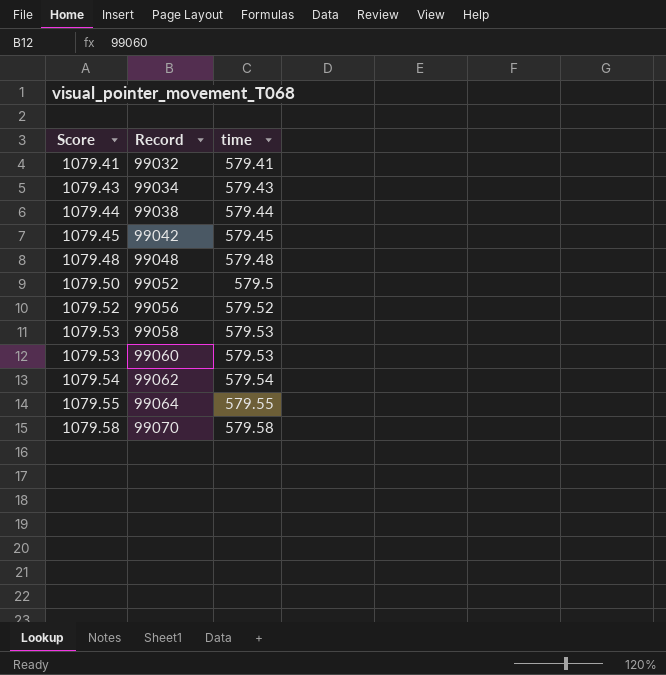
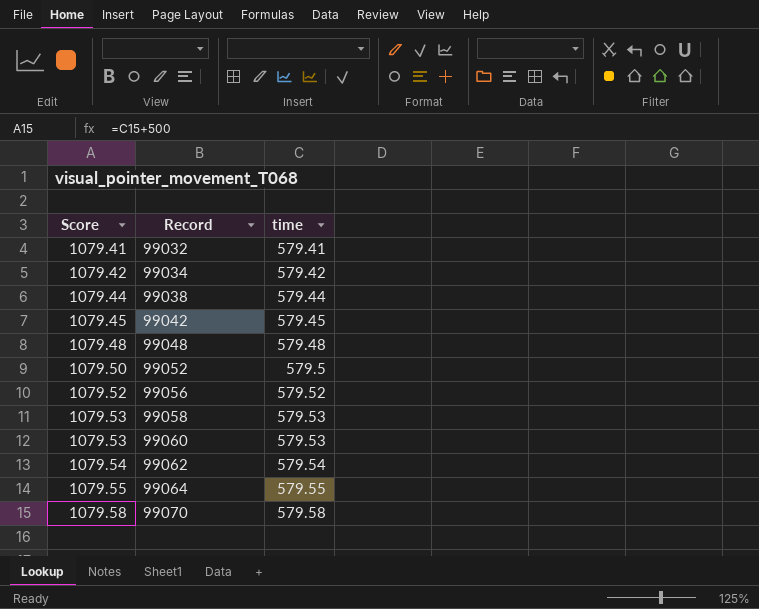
99034 | Score: 1079.43 -> 1079.42
99034 | time: 579.43 -> 579.42

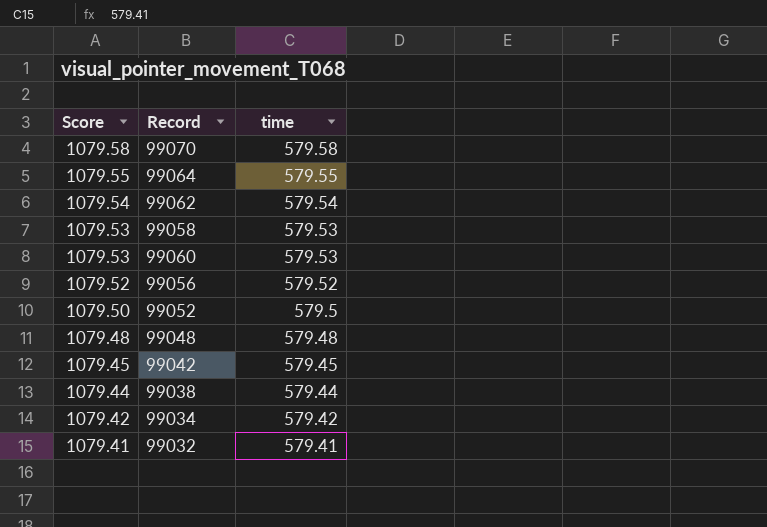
row order: Score ascending -> Score descending

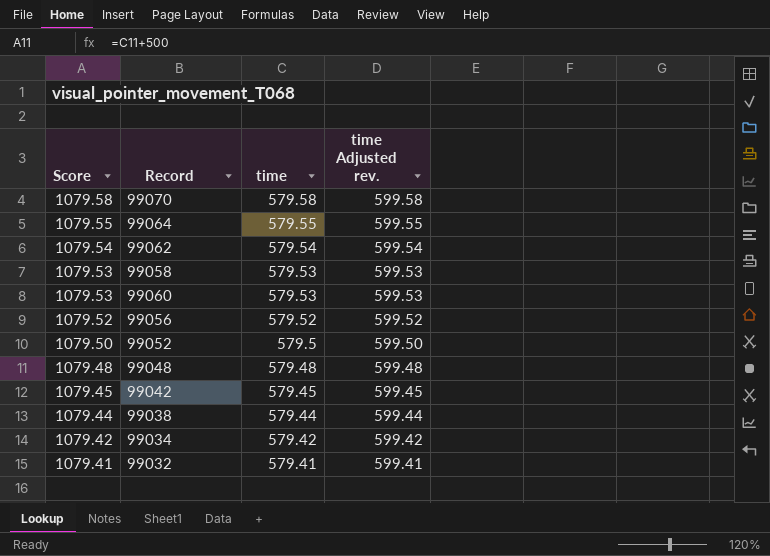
column time Adjusted rev. | formula: none -> [time] + 20

